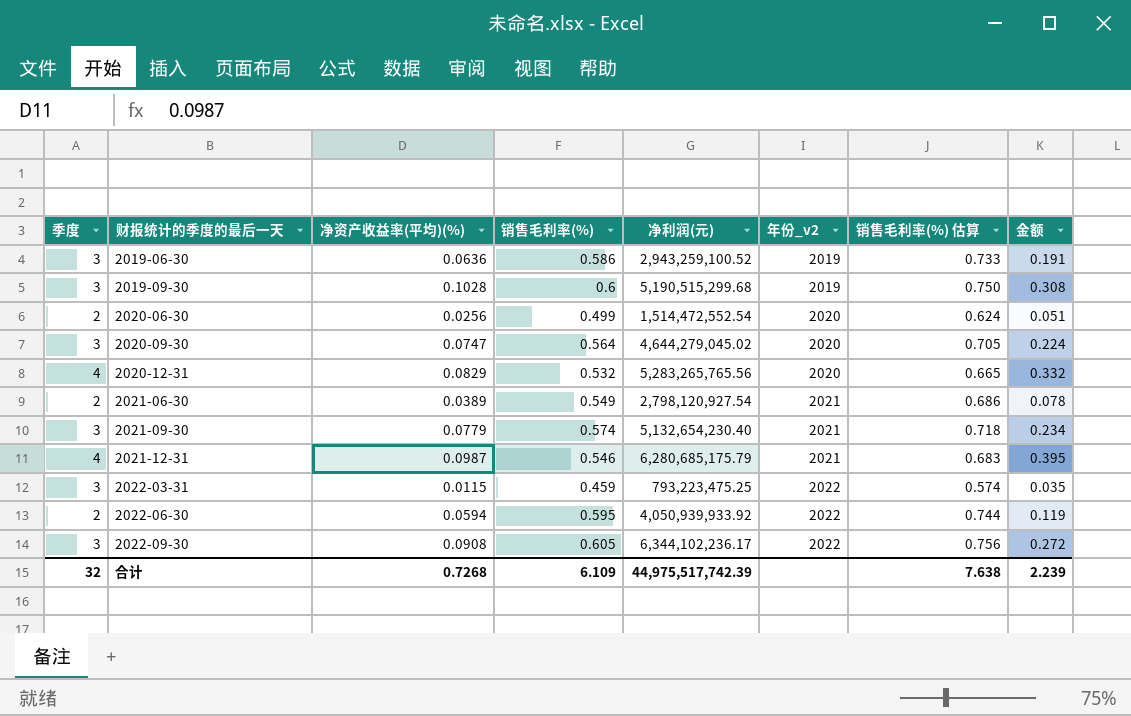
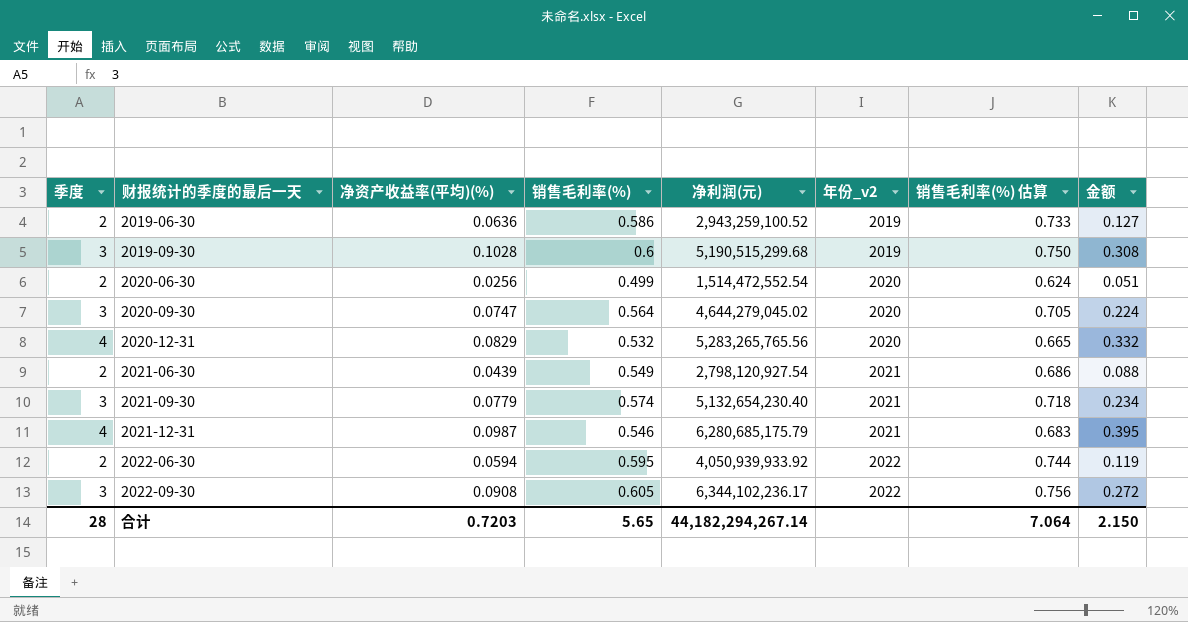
row 2022-03-31: 3 | 0.0115 | 0.459 | 793,223,475.25 | 2022 | 0.574 | 0.035 -> none
2019-06-30 | 季度: 3 -> 2
2019-06-30 | 金额: 0.191 -> 0.127
2021-06-30 | 净资产收益率(平均)(%): 0.0389 -> 0.0439
2021-06-30 | 金额: 0.078 -> 0.088
合计 | 季度: 32 -> 28
合计 | 净资产收益率(平均)(%): 0.7268 -> 0.7203
合计 | 销售毛利率(%): 6.109 -> 5.65
合计 | 净利润(元): 44,975,517,742.39 -> 44,182,294,267.14
合计 | 销售毛利率(%) 估算: 7.638 -> 7.064
合计 | 金额: 2.239 -> 2.150

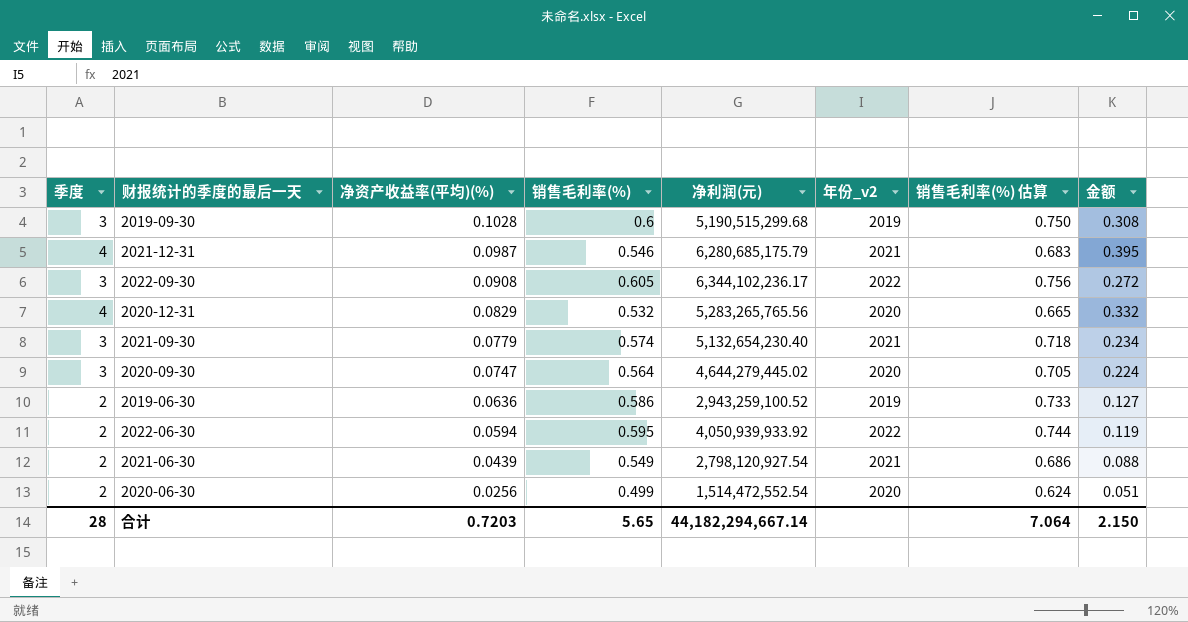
row order: 财报统计的季度的最后一天 ascending -> 净资产收益率(平均)(%) descending
2020-09-30 | 净利润(元): 4,644,279,045.02 -> 4,644,279,445.02
合计 | 净利润(元): 44,182,294,267.14 -> 44,182,294,667.14

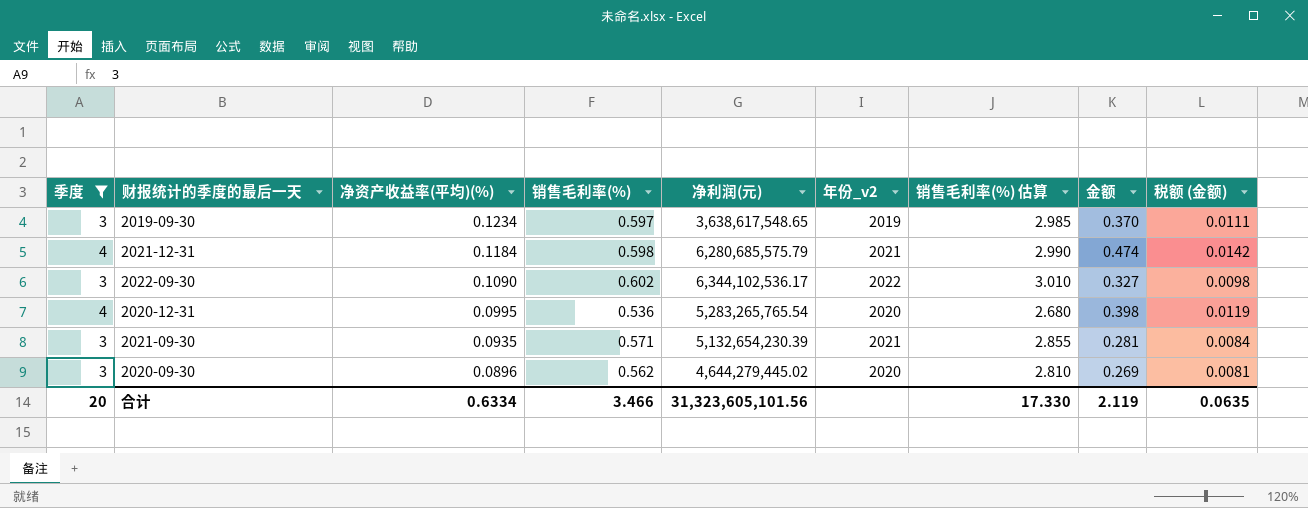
filter: none -> 季度 != 2
column 销售毛利率(%) 估算 | formula: [销售毛利率(%)] * 1.25 -> [销售毛利率(%)] * 5
column 税额 (金额) | formula: none -> [金额] * 0.03
2019-09-30 | 净资产收益率(平均)(%): 0.1028 -> 0.1234
2019-09-30 | 销售毛利率(%): 0.6 -> 0.597
2019-09-30 | 净利润(元): 5,190,515,299.68 -> 3,638,617,548.65
2019-09-30 | 金额: 0.308 -> 0.370
2021-12-31 | 净资产收益率(平均)(%): 0.0987 -> 0.1184
2021-12-31 | 销售毛利率(%): 0.546 -> 0.598
2021-12-31 | 净利润(元): 6,280,685,175.79 -> 6,280,685,575.79
2021-12-31 | 金额: 0.395 -> 0.474
2022-09-30 | 净资产收益率(平均)(%): 0.0908 -> 0.1090
2022-09-30 | 销售毛利率(%): 0.605 -> 0.602
2022-09-30 | 净利润(元): 6,344,102,236.17 -> 6,344,102,536.17
2022-09-30 | 金额: 0.272 -> 0.327
2020-12-31 | 净资产收益率(平均)(%): 0.0829 -> 0.0995
2020-12-31 | 销售毛利率(%): 0.532 -> 0.536
2020-12-31 | 净利润(元): 5,283,265,765.56 -> 5,283,265,765.54
2020-12-31 | 金额: 0.332 -> 0.398
2021-09-30 | 净资产收益率(平均)(%): 0.0779 -> 0.0935
2021-09-30 | 销售毛利率(%): 0.574 -> 0.571
2021-09-30 | 净利润(元): 5,132,654,230.40 -> 5,132,654,230.39
2021-09-30 | 金额: 0.234 -> 0.281
2020-09-30 | 净资产收益率(平均)(%): 0.0747 -> 0.0896
2020-09-30 | 销售毛利率(%): 0.564 -> 0.562
2020-09-30 | 金额: 0.224 -> 0.269
合计 | 季度: 28 -> 20
合计 | 净资产收益率(平均)(%): 0.7203 -> 0.6334
合计 | 销售毛利率(%): 5.65 -> 3.466
合计 | 净利润(元): 44,182,294,667.14 -> 31,323,605,101.56
合计 | 销售毛利率(%) 估算: 7.064 -> 17.330
合计 | 金额: 2.150 -> 2.119

